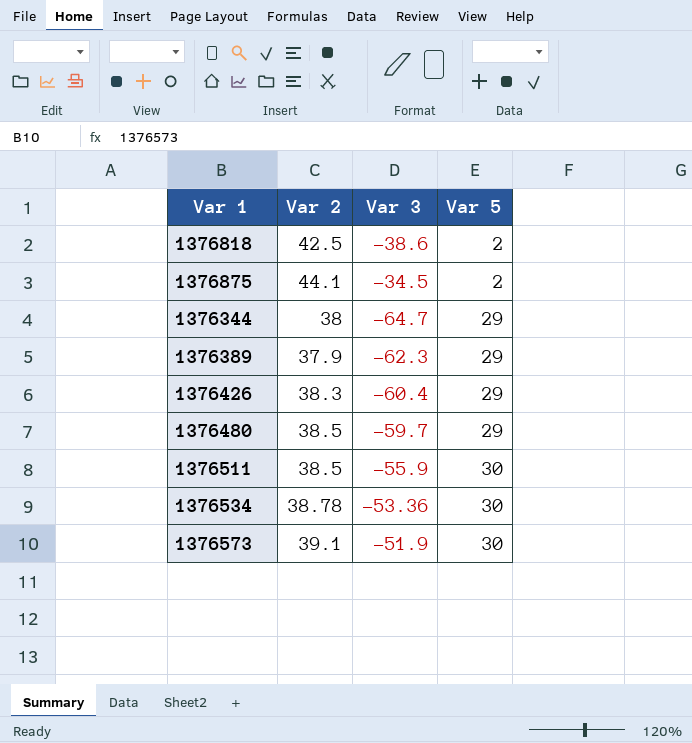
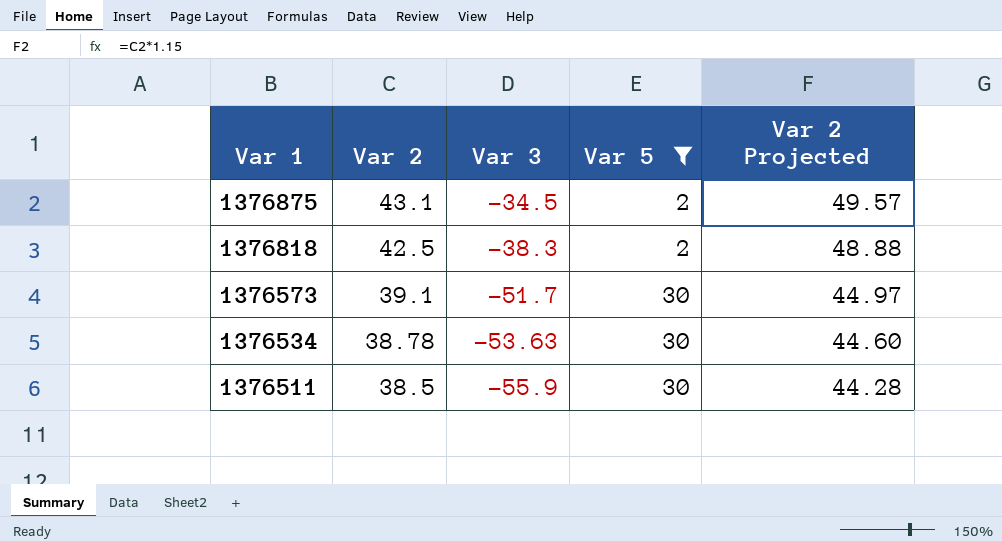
filter: none -> Var 5 != 29
row order: Var 5 ascending -> Var 1 descending
column Var 2 Projected | formula: none -> [Var 2] * 1.15
1376875 | Var 2: 44.1 -> 43.1
1376818 | Var 3: -38.6 -> -38.3
1376573 | Var 3: -51.9 -> -51.7
1376534 | Var 3: -53.36 -> -53.63

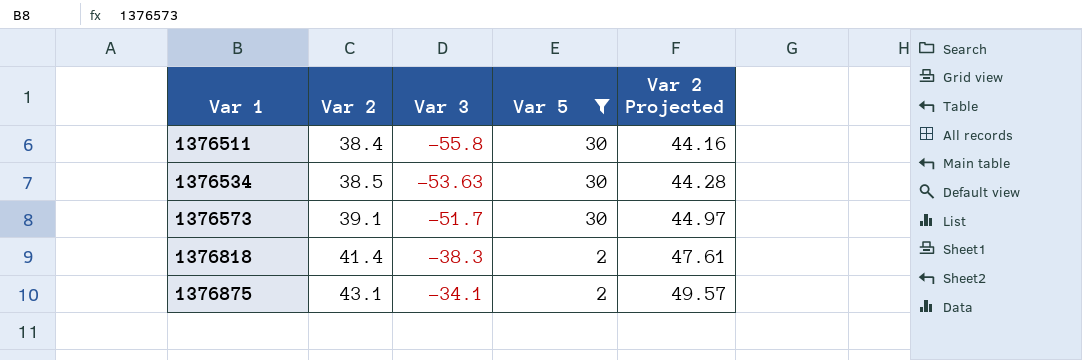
row order: Var 1 descending -> Var 1 ascending
1376511 | Var 2: 38.5 -> 38.4
1376511 | Var 3: -55.9 -> -55.8
1376511 | Var 2 Projected: 44.28 -> 44.16
1376534 | Var 2: 38.78 -> 38.5
1376534 | Var 2 Projected: 44.60 -> 44.28
1376818 | Var 2: 42.5 -> 41.4
1376818 | Var 2 Projected: 48.88 -> 47.61
1376875 | Var 3: -34.5 -> -34.1

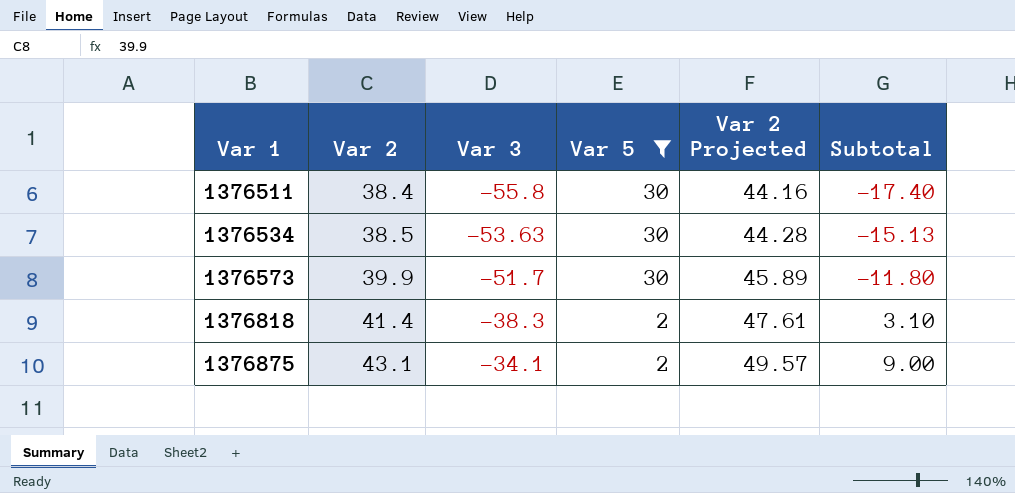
column Subtotal | formula: none -> [Var 2] + [Var 3]
1376573 | Var 2: 39.1 -> 39.9
1376573 | Var 2 Projected: 44.97 -> 45.89

